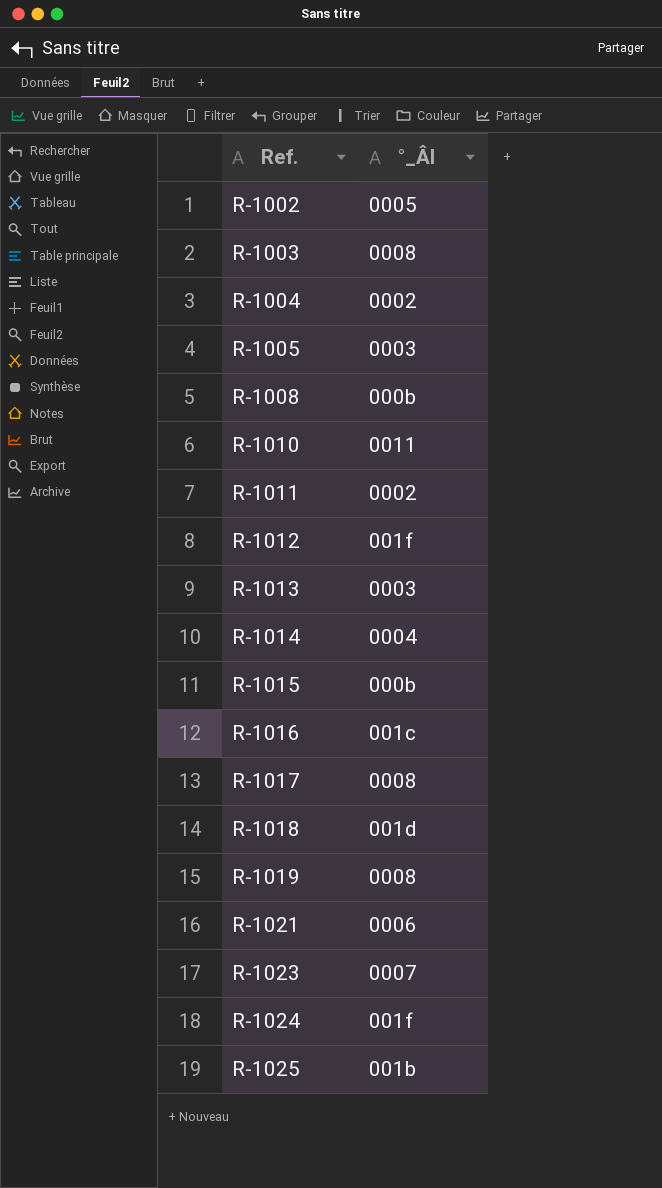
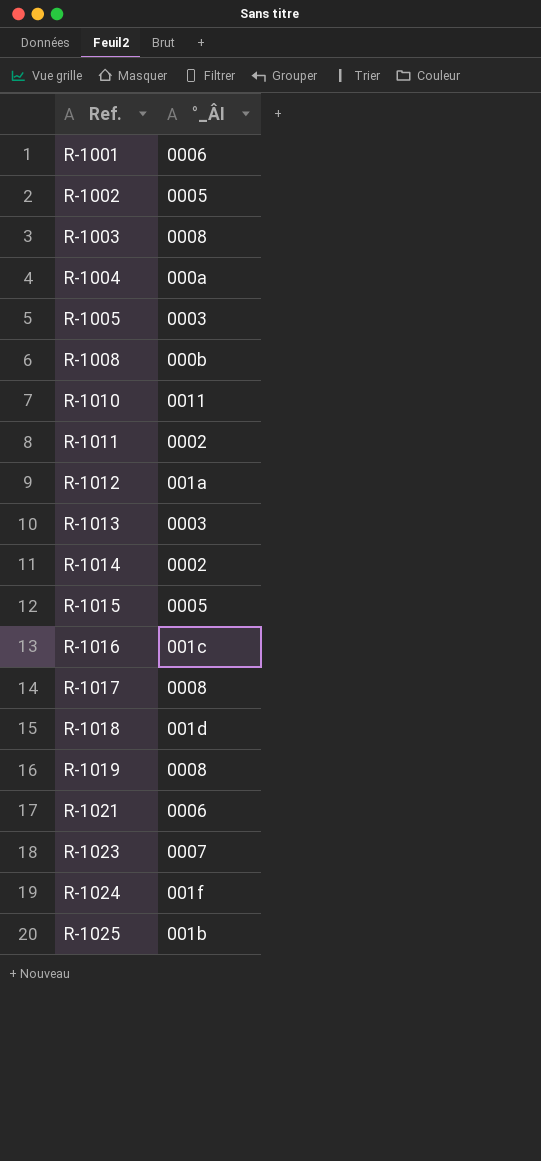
row R-1001: none -> 0006
R-1004 | °_ÂI: 0002 -> 000a
R-1012 | °_ÂI: 001f -> 001a
R-1014 | °_ÂI: 0004 -> 0002
R-1015 | °_ÂI: 000b -> 0005

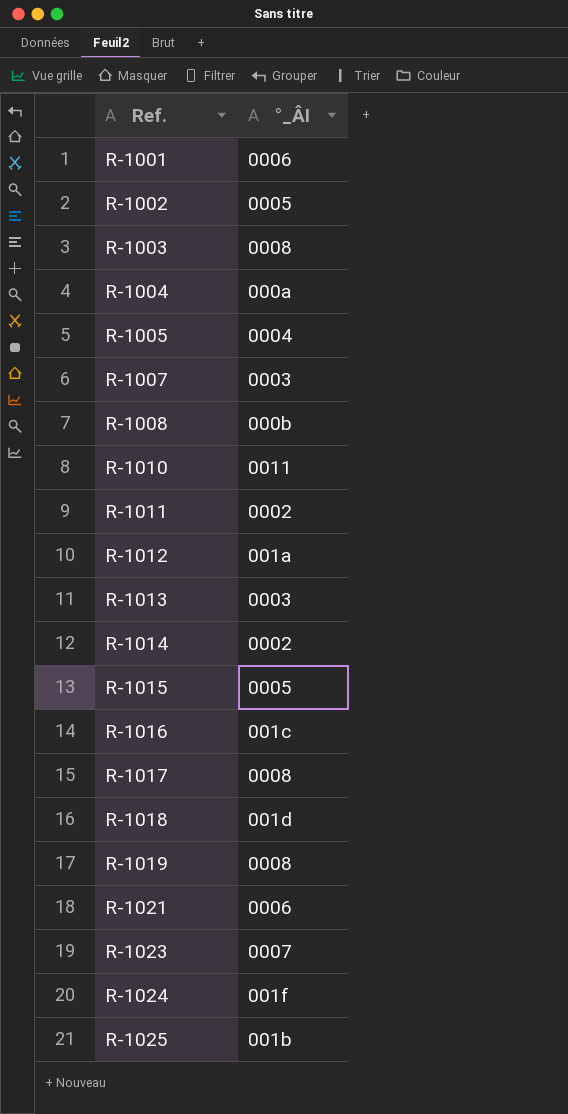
R-1005 | °_ÂI: 0003 -> 0004
row R-1007: none -> 0003

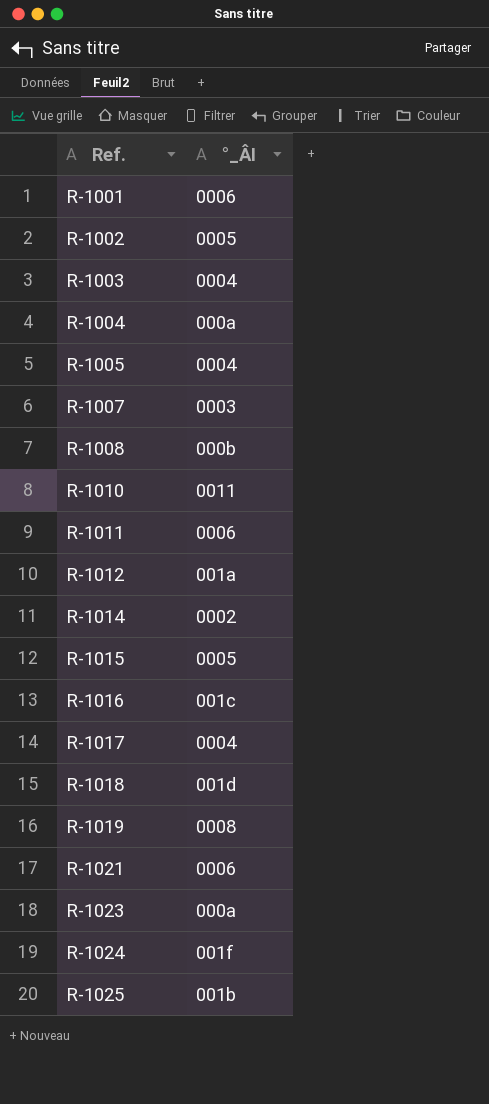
row R-1013: 0003 -> none
R-1003 | °_ÂI: 0008 -> 0004
R-1011 | °_ÂI: 0002 -> 0006
R-1017 | °_ÂI: 0008 -> 0004
R-1023 | °_ÂI: 0007 -> 000a

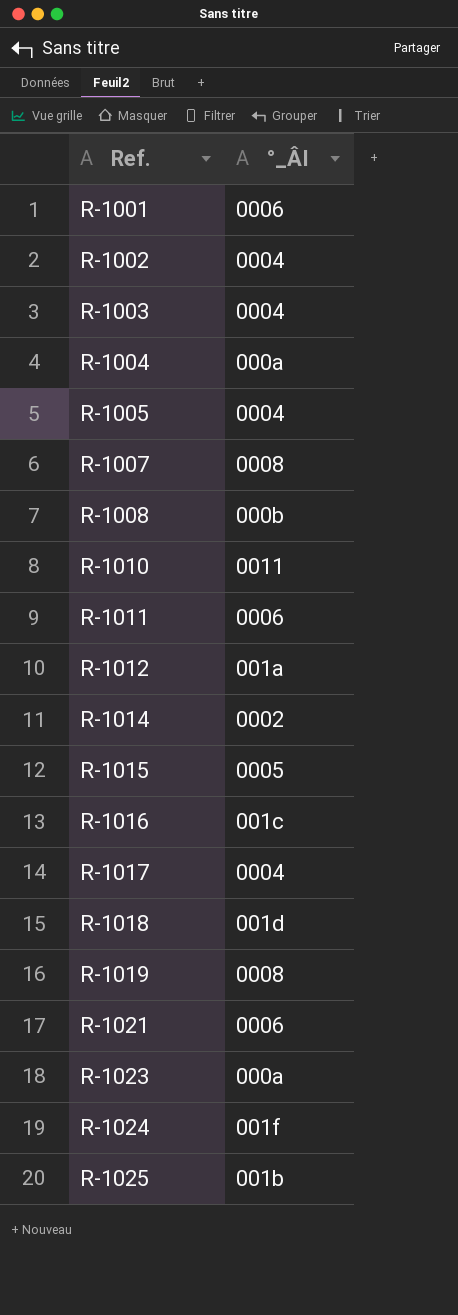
R-1002 | °_ÂI: 0005 -> 0004
R-1007 | °_ÂI: 0003 -> 0008

